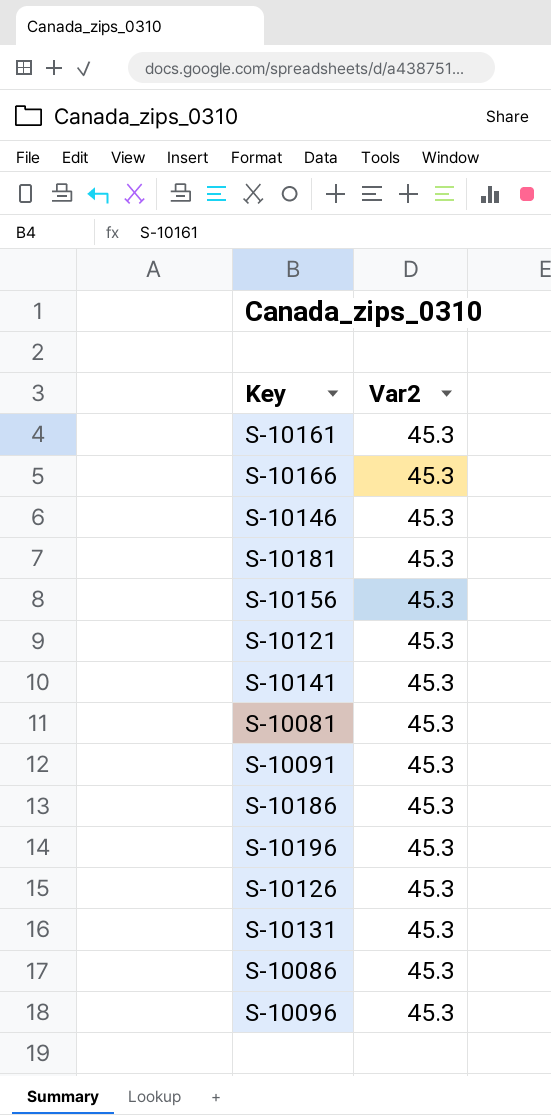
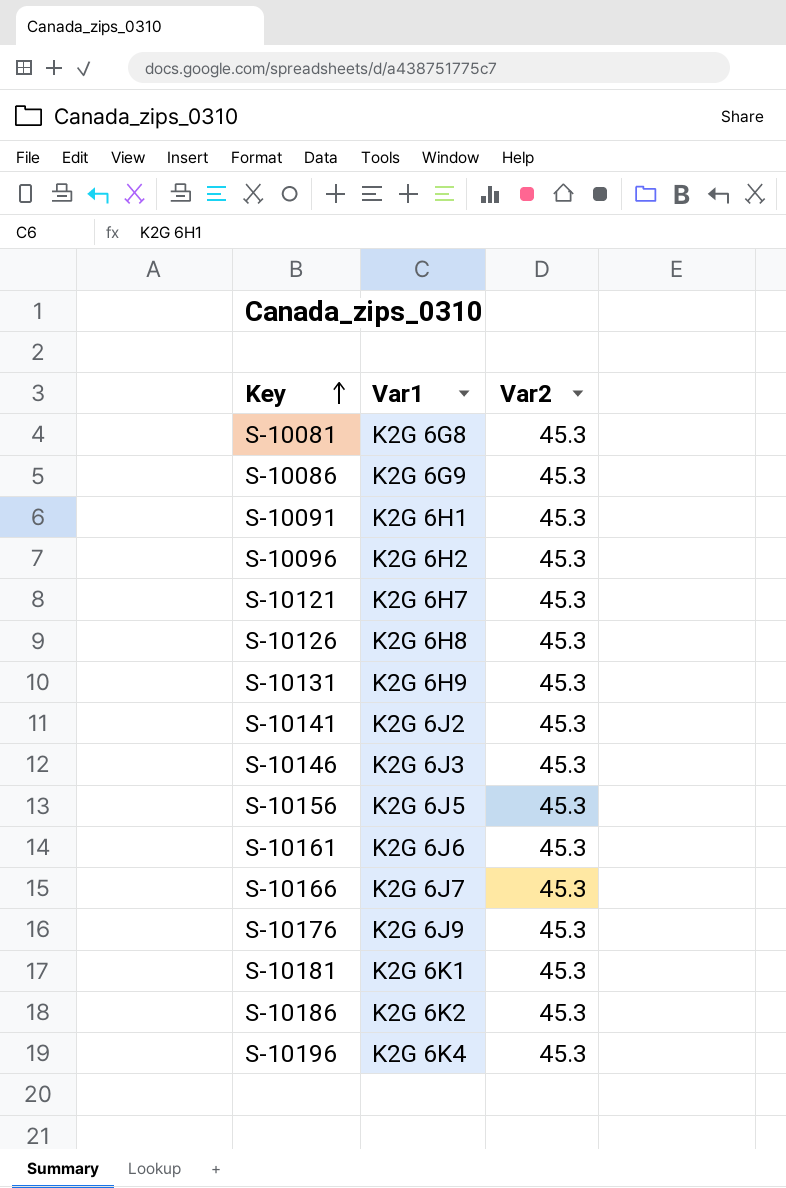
row order: none -> Key ascending
column Var1 | position: none -> 2
row S-10176: none -> K2G 6J9 | 45.3

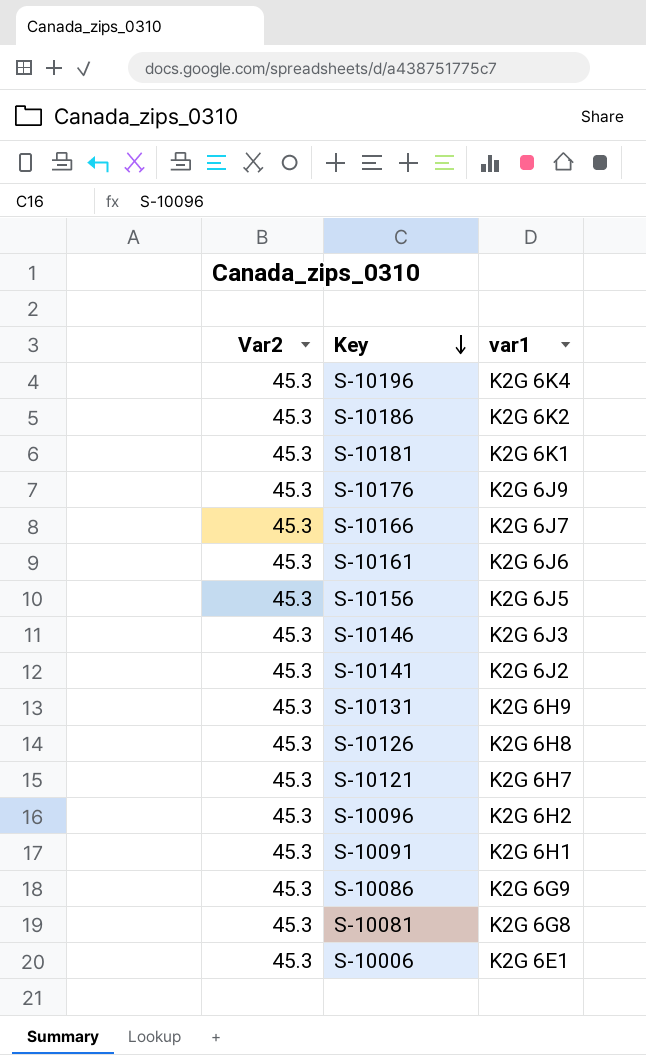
row order: Key ascending -> Key descending
column Var2 | position: 3 -> 1
column name: Var1 -> var1
row S-10006: none -> 45.3 | K2G 6E1

